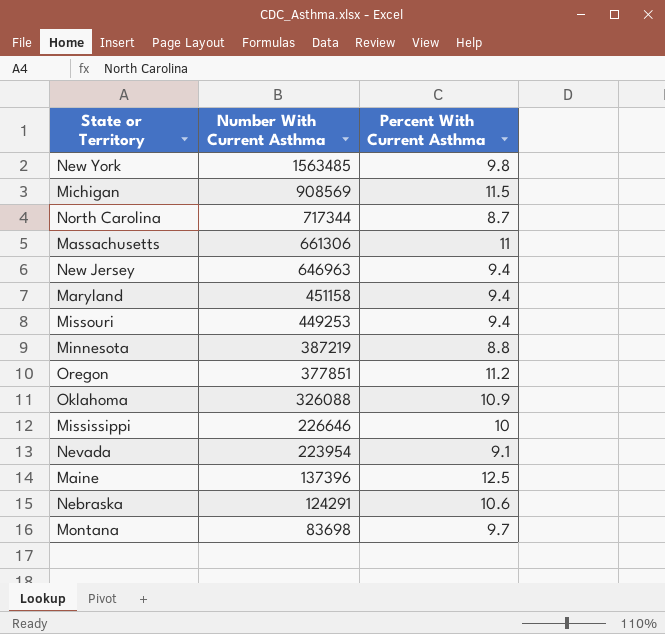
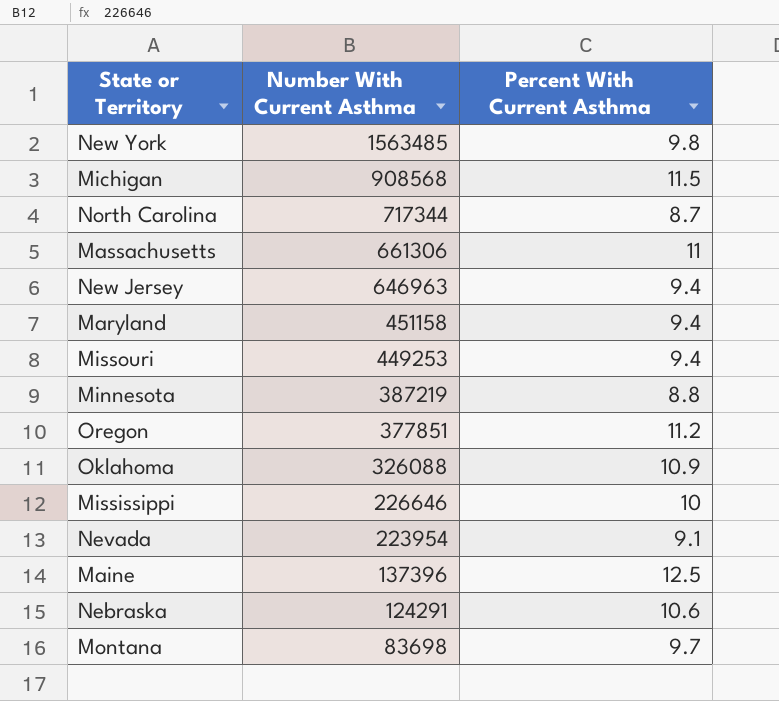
Michigan | Number With Current Asthma: 908569 -> 908568

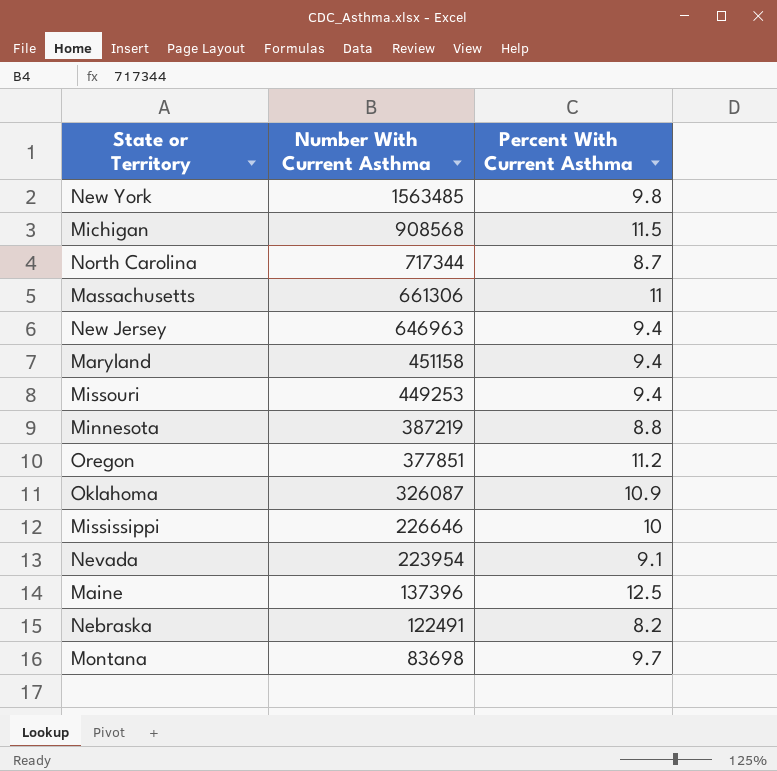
Oklahoma | Number With Current Asthma: 326088 -> 326087
Nebraska | Number With Current Asthma: 124291 -> 122491
Nebraska | Percent With Current Asthma: 10.6 -> 8.2

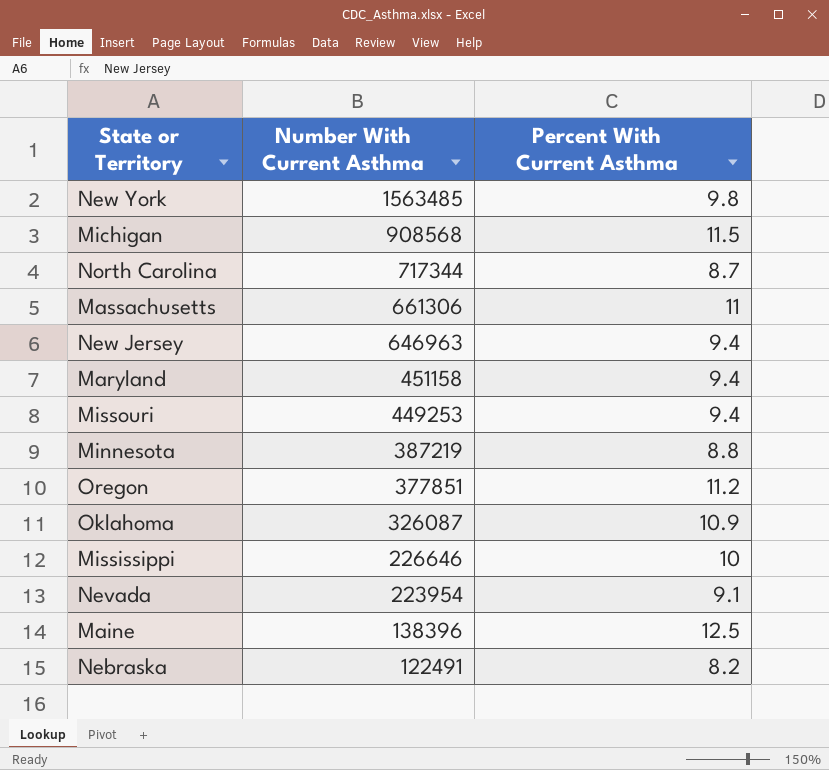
row Montana: 83698 | 9.7 -> none
Maine | Number With Current Asthma: 137396 -> 138396

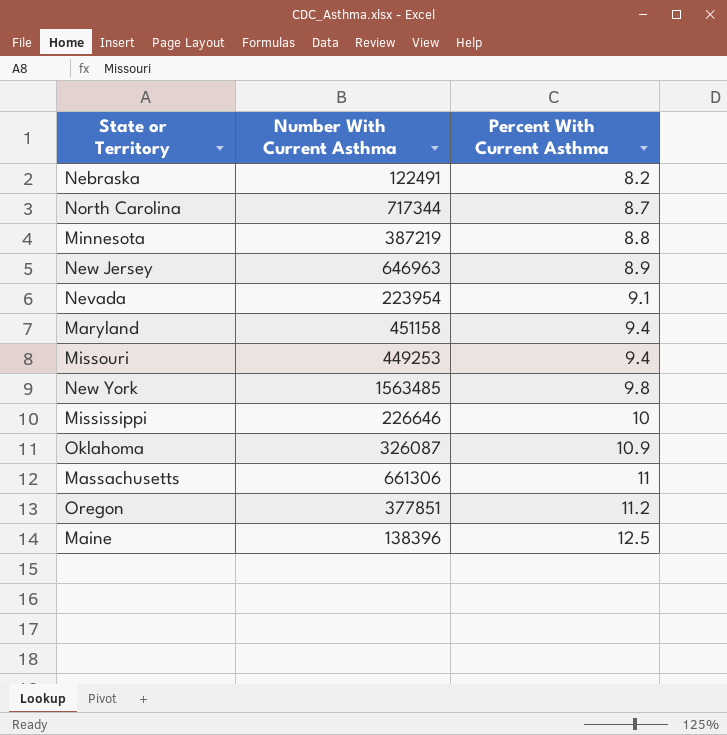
row order: Number With Current Asthma descending -> Percent With Current Asthma ascending
row Michigan: 908568 | 11.5 -> none
New Jersey | Percent With Current Asthma: 9.4 -> 8.9

